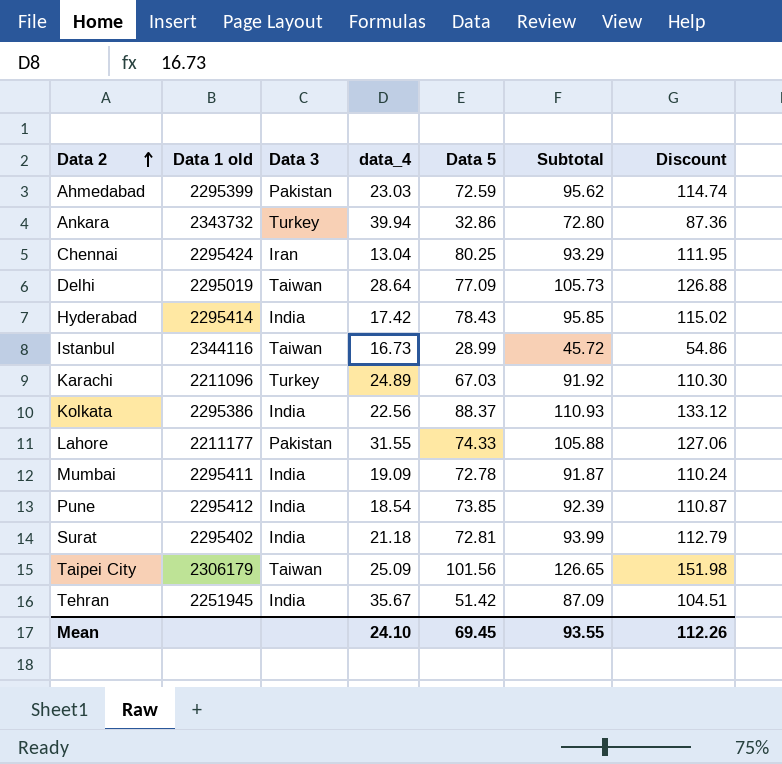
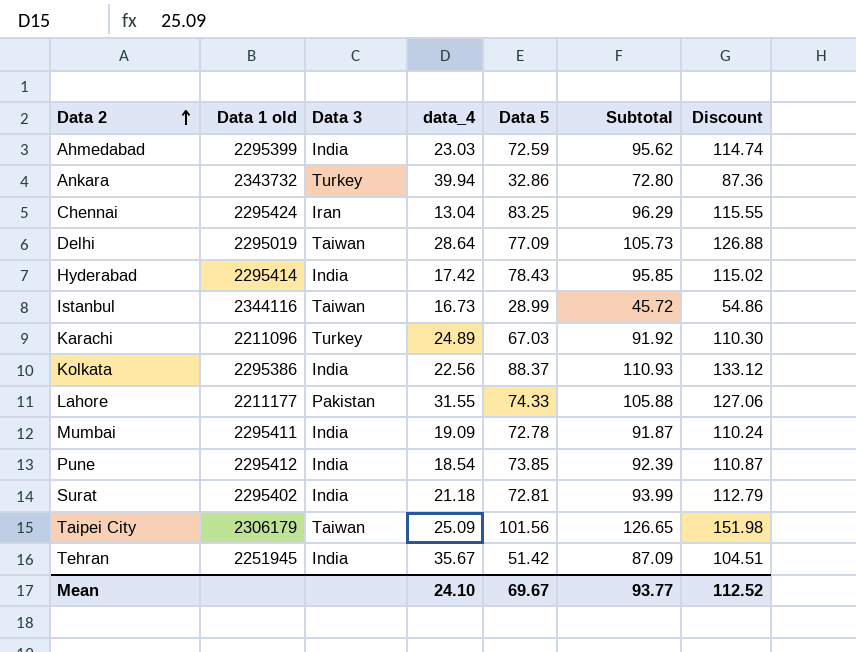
Ahmedabad | Data 3: Pakistan -> India
Chennai | Data 5: 80.25 -> 83.25
Chennai | Subtotal: 93.29 -> 96.29
Chennai | Discount: 111.95 -> 115.55
Mean | Data 5: 69.45 -> 69.67
Mean | Subtotal: 93.55 -> 93.77
Mean | Discount: 112.26 -> 112.52

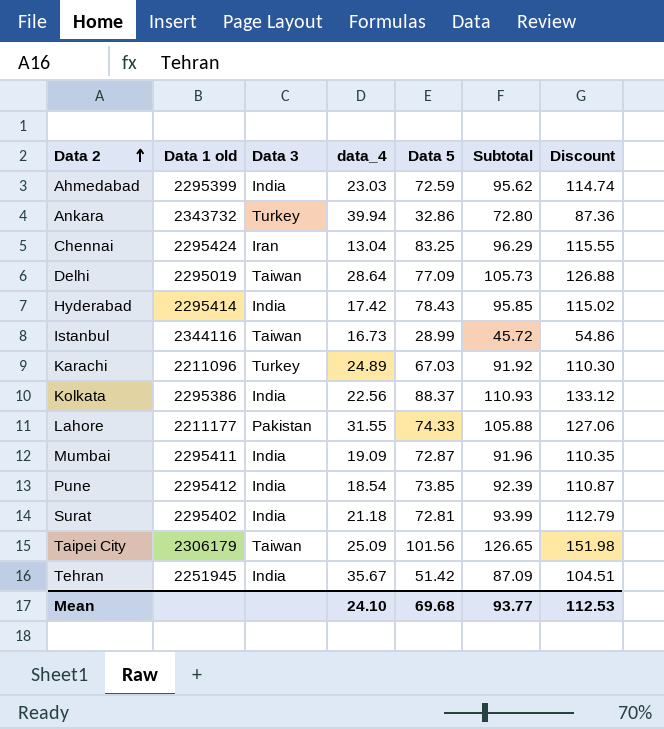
Mumbai | Data 5: 72.78 -> 72.87
Mumbai | Subtotal: 91.87 -> 91.96
Mumbai | Discount: 110.24 -> 110.35
Mean | Data 5: 69.67 -> 69.68
Mean | Discount: 112.52 -> 112.53

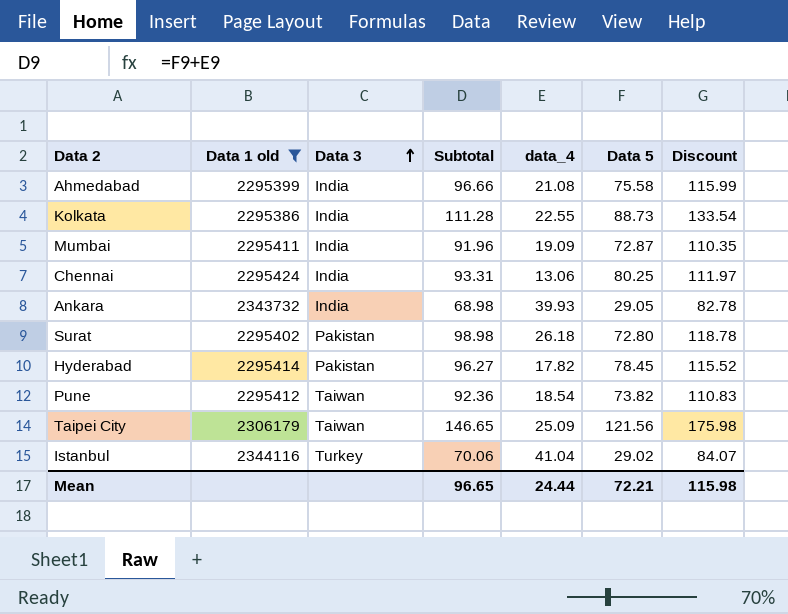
filter: none -> Data 1 old >= 2295386
row order: Data 2 ascending -> Data 3 ascending
column Subtotal | position: 6 -> 4
Ahmedabad | Subtotal: 95.62 -> 96.66
Ahmedabad | data_4: 23.03 -> 21.08
Ahmedabad | Data 5: 72.59 -> 75.58
Ahmedabad | Discount: 114.74 -> 115.99
Kolkata | Subtotal: 110.93 -> 111.28
Kolkata | data_4: 22.56 -> 22.55
Kolkata | Data 5: 88.37 -> 88.73
Kolkata | Discount: 133.12 -> 133.54
Chennai | Data 3: Iran -> India
Chennai | Subtotal: 96.29 -> 93.31
Chennai | data_4: 13.04 -> 13.06
Chennai | Data 5: 83.25 -> 80.25
Chennai | Discount: 115.55 -> 111.97
Ankara | Data 3: Turkey -> India
Ankara | Subtotal: 72.80 -> 68.98
Ankara | data_4: 39.94 -> 39.93
Ankara | Data 5: 32.86 -> 29.05
Ankara | Discount: 87.36 -> 82.78
Surat | Data 3: India -> Pakistan
Surat | Subtotal: 93.99 -> 98.98
Surat | data_4: 21.18 -> 26.18
Surat | Data 5: 72.81 -> 72.80
Surat | Discount: 112.79 -> 118.78
Hyderabad | Data 3: India -> Pakistan
Hyderabad | Subtotal: 95.85 -> 96.27
Hyderabad | data_4: 17.42 -> 17.82
Hyderabad | Data 5: 78.43 -> 78.45
Hyderabad | Discount: 115.02 -> 115.52
Pune | Data 3: India -> Taiwan
Pune | Subtotal: 92.39 -> 92.36
Pune | Data 5: 73.85 -> 73.82
Pune | Discount: 110.87 -> 110.83
Taipei City | Subtotal: 126.65 -> 146.65
Taipei City | Data 5: 101.56 -> 121.56
Taipei City | Discount: 151.98 -> 175.98
Istanbul | Data 3: Taiwan -> Turkey
Istanbul | Subtotal: 45.72 -> 70.06
Istanbul | data_4: 16.73 -> 41.04
Istanbul | Data 5: 28.99 -> 29.02
Istanbul | Discount: 54.86 -> 84.07
Mean | Subtotal: 93.77 -> 96.65
Mean | data_4: 24.10 -> 24.44
Mean | Data 5: 69.68 -> 72.21
Mean | Discount: 112.53 -> 115.98

